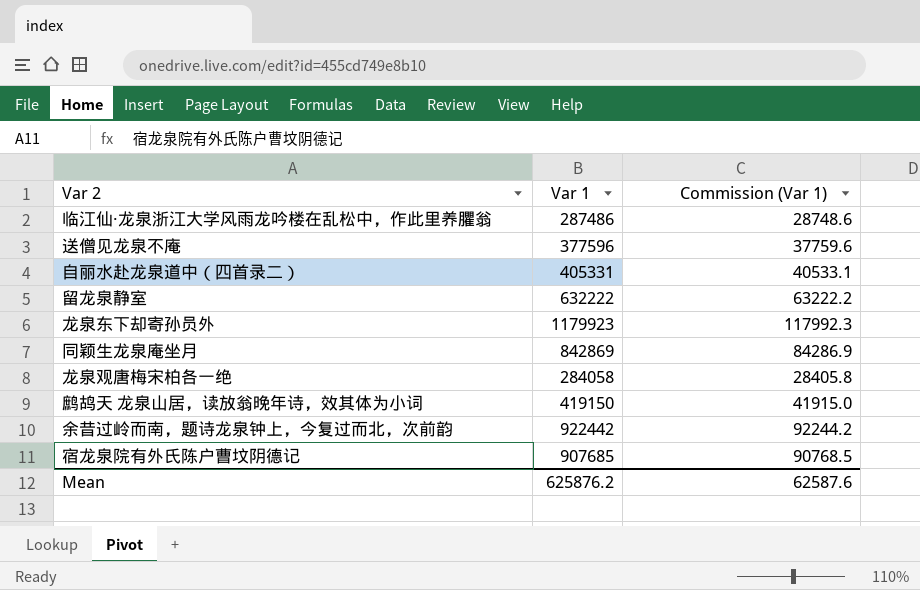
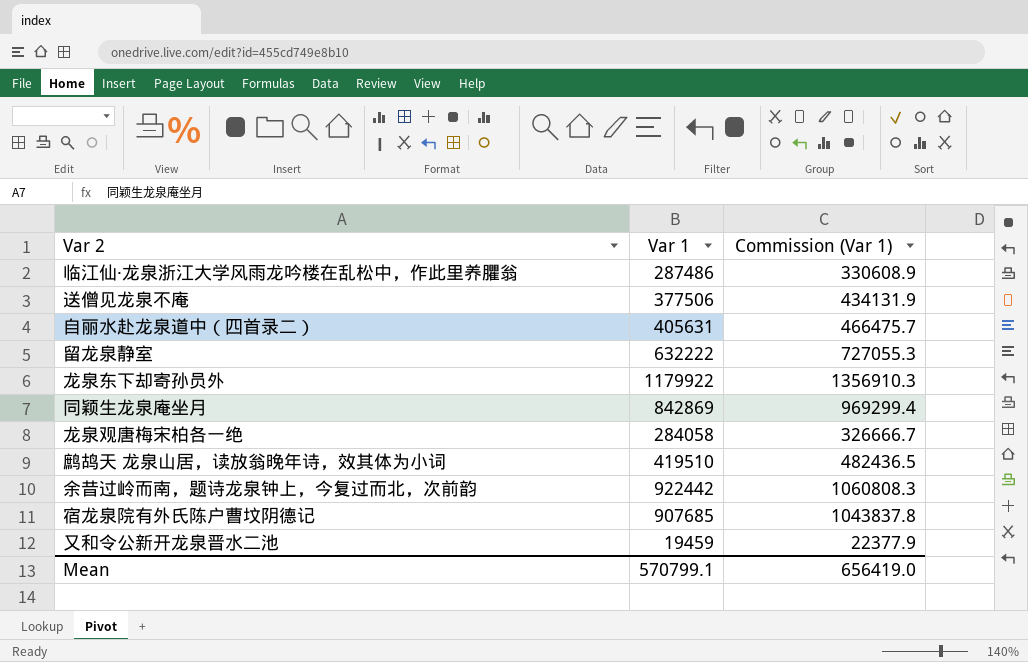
column Commission (Var 1) | formula: [Var 1] * 0.1 -> [Var 1] * 1.15
送僧见龙泉不庵 | Var 1: 377596 -> 377506
自丽水赴龙泉道中（四首录二） | Var 1: 405331 -> 405631
龙泉东下却寄孙员外 | Var 1: 1179923 -> 1179922
鹧鸪天 龙泉山居，读放翁晚年诗，效其体为小词 | Var 1: 419150 -> 419510
row 又和令公新开龙泉晋水二池: none -> 19459 | 22377.9
Mean | Var 1: 625876.2 -> 570799.1
Mean | Commission (Var 1): 62587.6 -> 656419.0

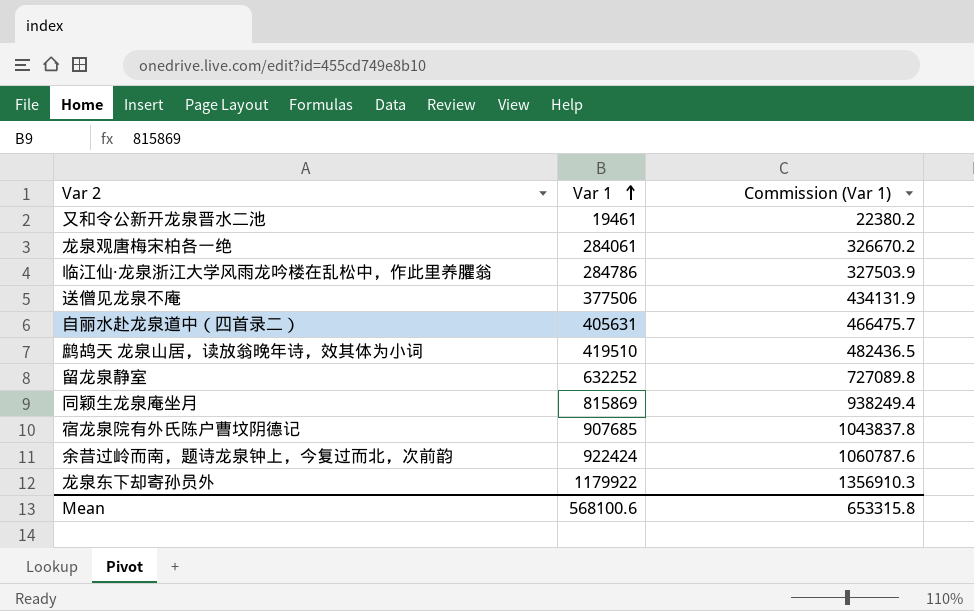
row order: none -> Var 1 ascending
又和令公新开龙泉晋水二池 | Var 1: 19459 -> 19461
又和令公新开龙泉晋水二池 | Commission (Var 1): 22377.9 -> 22380.2
龙泉观唐梅宋柏各一绝 | Var 1: 284058 -> 284061
龙泉观唐梅宋柏各一绝 | Commission (Var 1): 326666.7 -> 326670.2
临江仙·龙泉浙江大学风雨龙吟楼在乱松中，作此里养臞翁 | Var 1: 287486 -> 284786
临江仙·龙泉浙江大学风雨龙吟楼在乱松中，作此里养臞翁 | Commission (Var 1): 330608.9 -> 327503.9
留龙泉静室 | Var 1: 632222 -> 632252
留龙泉静室 | Commission (Var 1): 727055.3 -> 727089.8
同颖生龙泉庵坐月 | Var 1: 842869 -> 815869
同颖生龙泉庵坐月 | Commission (Var 1): 969299.4 -> 938249.4
余昔过岭而南，题诗龙泉钟上，今复过而北，次前韵 | Var 1: 922442 -> 922424
余昔过岭而南，题诗龙泉钟上，今复过而北，次前韵 | Commission (Var 1): 1060808.3 -> 1060787.6
Mean | Var 1: 570799.1 -> 568100.6
Mean | Commission (Var 1): 656419.0 -> 653315.8

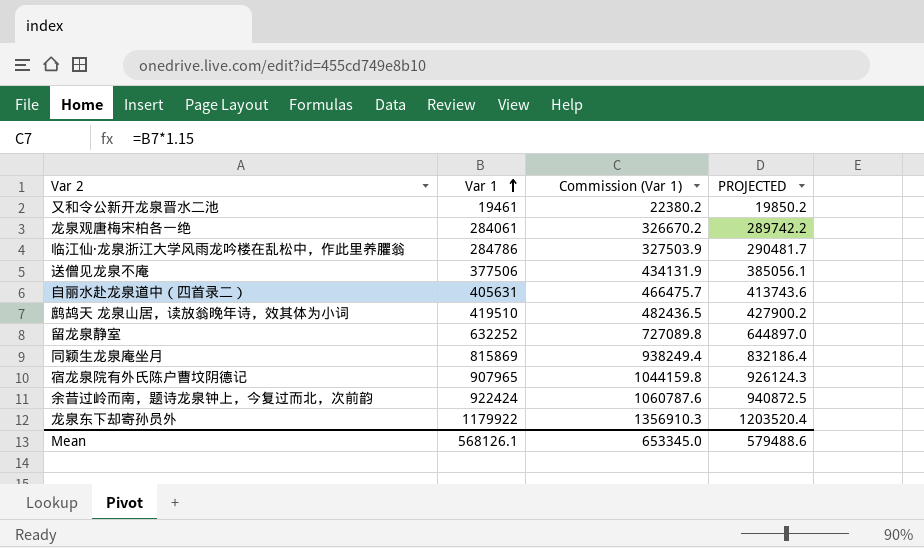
column PROJECTED | formula: none -> [Var 1] * 1.02
宿龙泉院有外氏陈户曹坟阴德记 | Var 1: 907685 -> 907965
宿龙泉院有外氏陈户曹坟阴德记 | Commission (Var 1): 1043837.8 -> 1044159.8
Mean | Var 1: 568100.6 -> 568126.1
Mean | Commission (Var 1): 653315.8 -> 653345.0

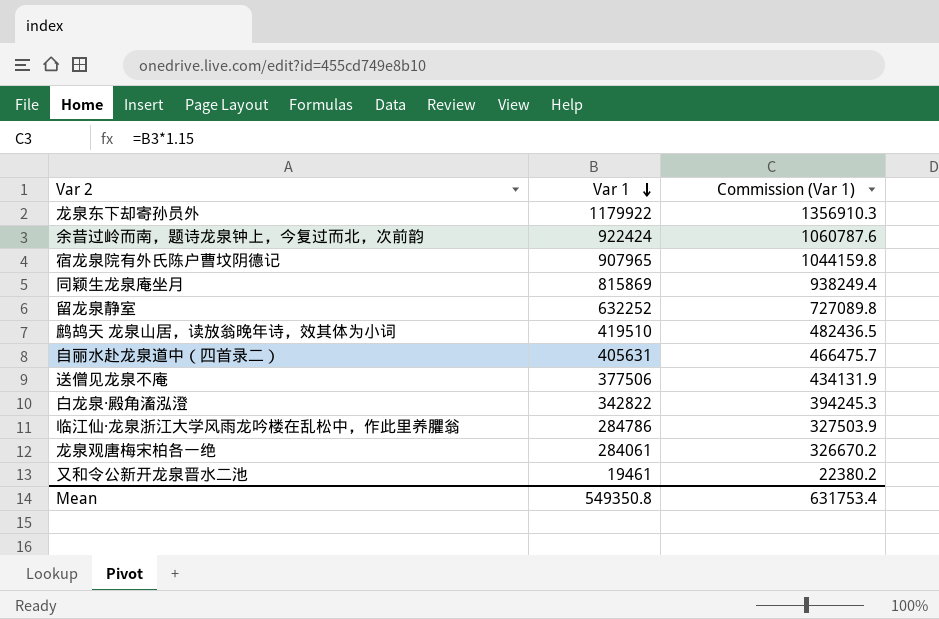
row order: Var 1 ascending -> Var 1 descending
column PROJECTED | formula: [Var 1] * 1.02 -> none
row 白龙泉·殿角滀泓澄: none -> 342822 | 394245.3
Mean | Var 1: 568126.1 -> 549350.8
Mean | Commission (Var 1): 653345.0 -> 631753.4

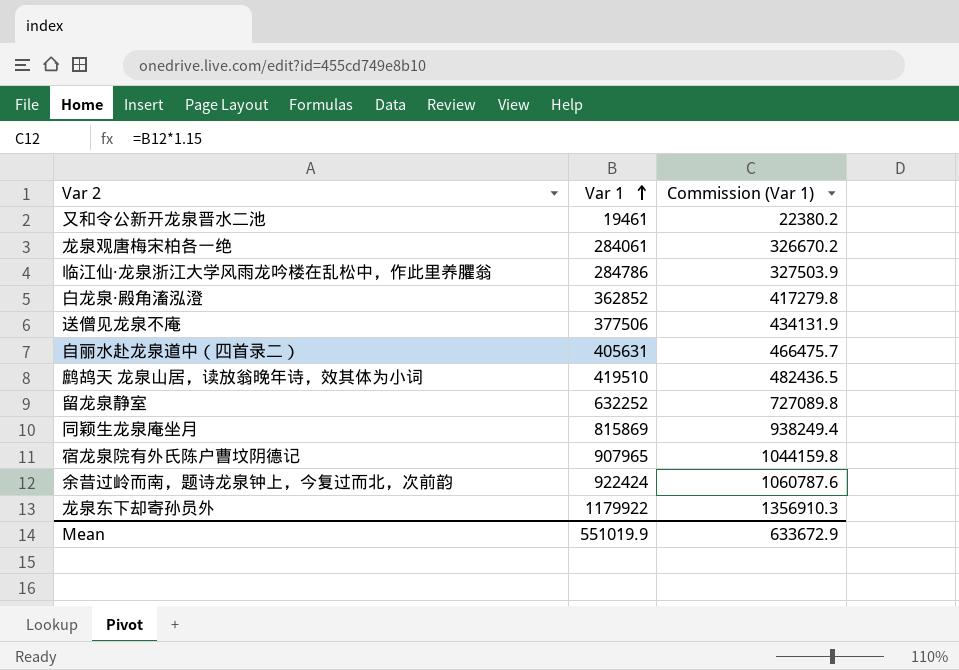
row order: Var 1 descending -> Var 1 ascending
白龙泉·殿角滀泓澄 | Var 1: 342822 -> 362852
白龙泉·殿角滀泓澄 | Commission (Var 1): 394245.3 -> 417279.8
Mean | Var 1: 549350.8 -> 551019.9
Mean | Commission (Var 1): 631753.4 -> 633672.9

